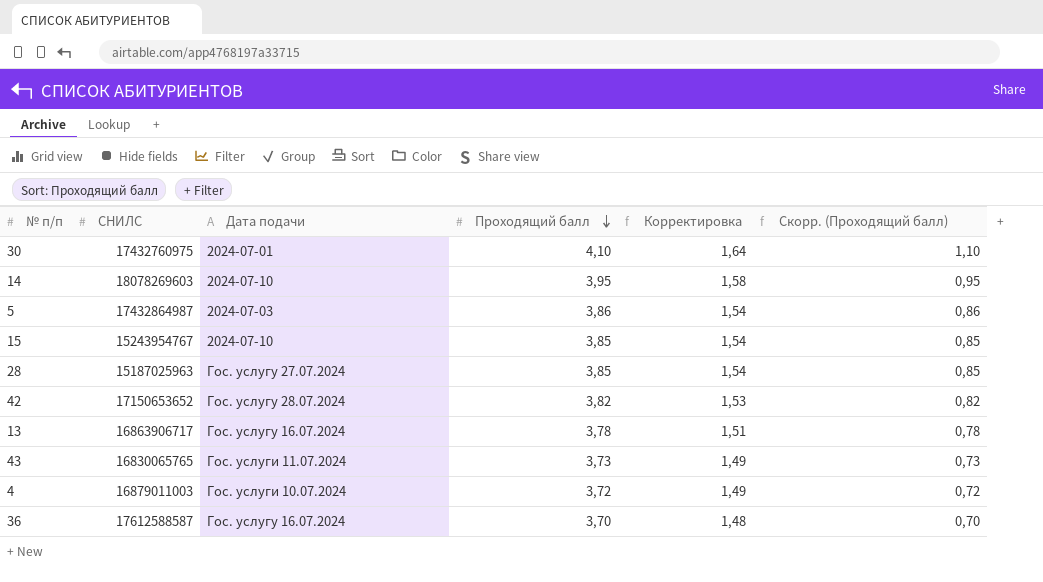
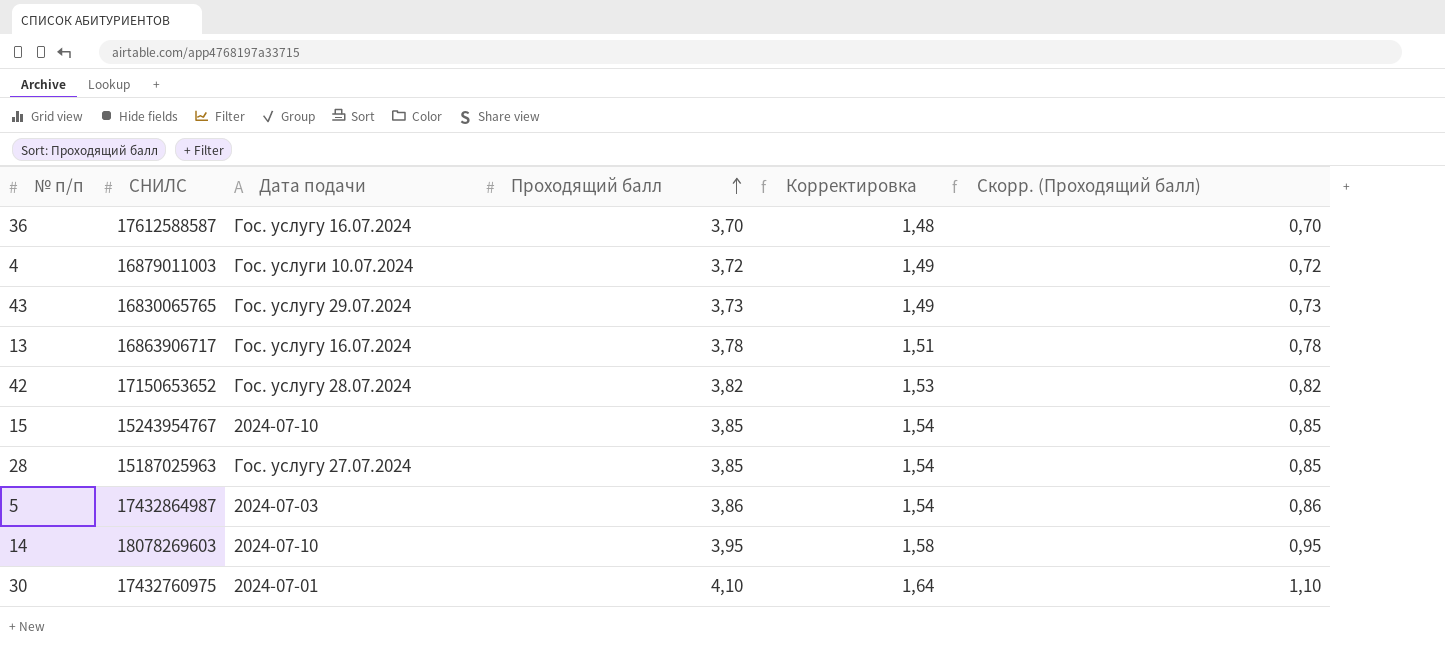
row order: Проходящий балл descending -> Проходящий балл ascending
43 | Дата подачи: Гос. услуги 11.07.2024 -> Гос. услугу 29.07.2024

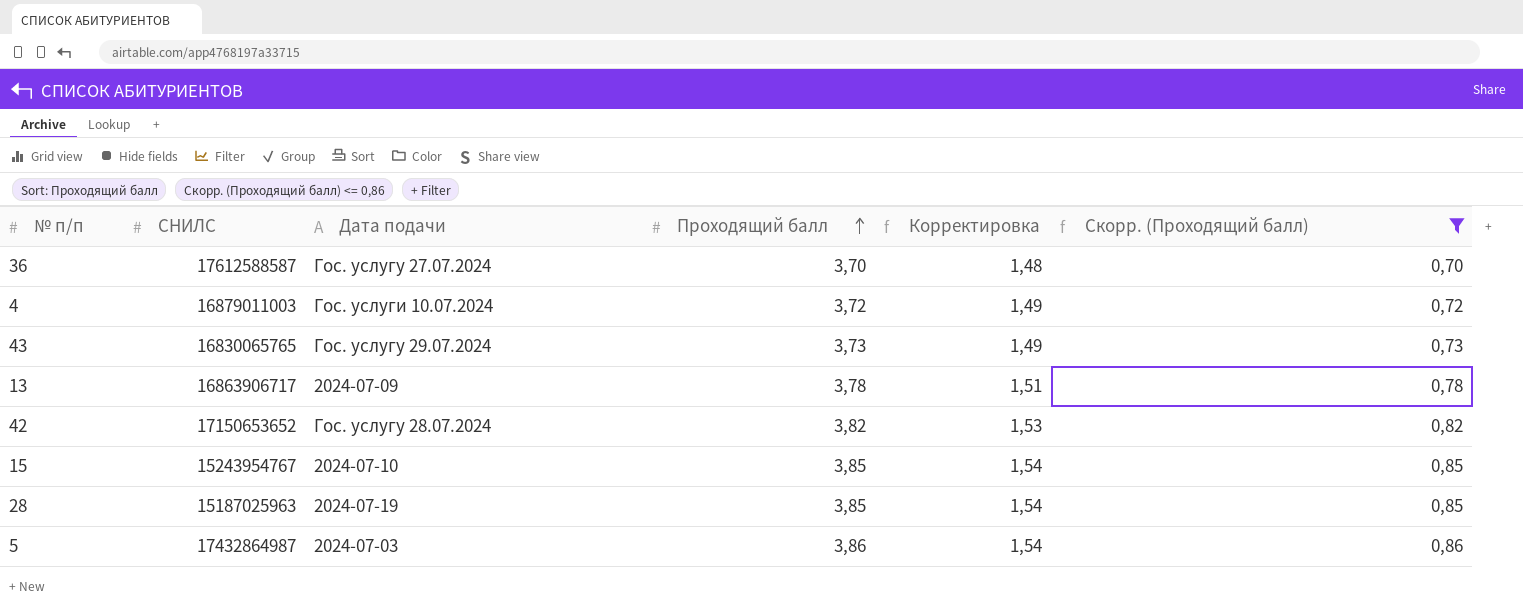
filter: none -> Скорр. (Проходящий балл) <= 0,86
36 | Дата подачи: Гос. услугу 16.07.2024 -> Гос. услугу 27.07.2024
13 | Дата подачи: Гос. услугу 16.07.2024 -> 2024-07-09
28 | Дата подачи: Гос. услугу 27.07.2024 -> 2024-07-19

